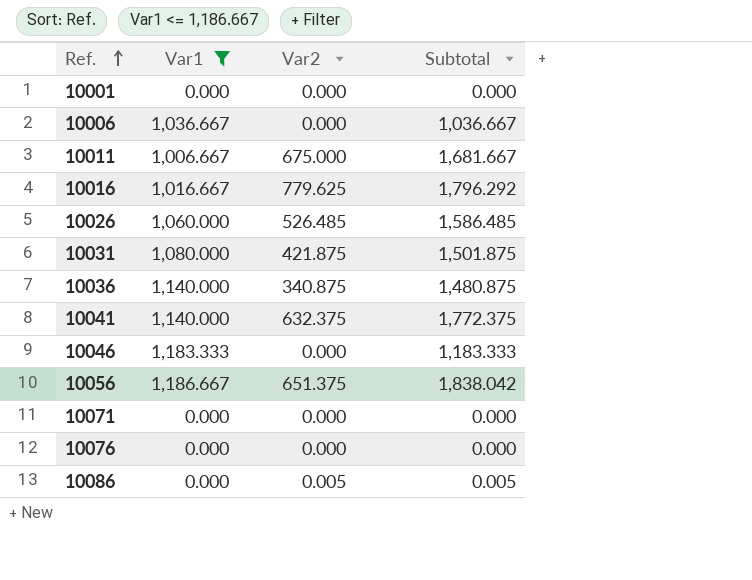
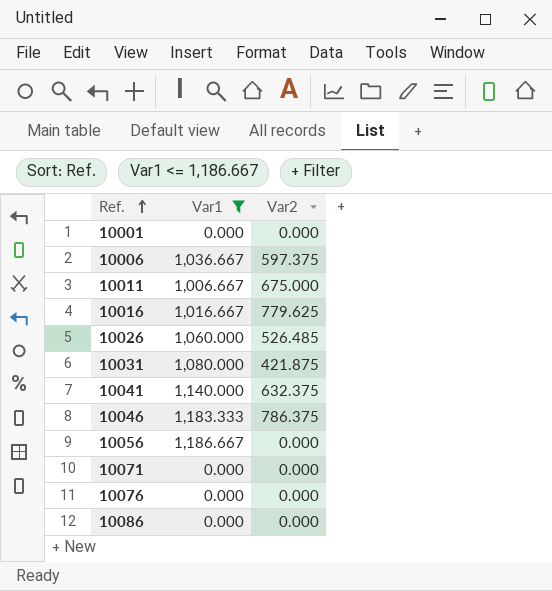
column Subtotal | formula: [Var1] + [Var2] -> none
row 10036: 1,140.000 | 340.875 | 1,480.875 -> none
10006 | Var2: 0.000 -> 597.375
10046 | Var2: 0.000 -> 786.375
10056 | Var2: 651.375 -> 0.000
10086 | Var2: 0.005 -> 0.000

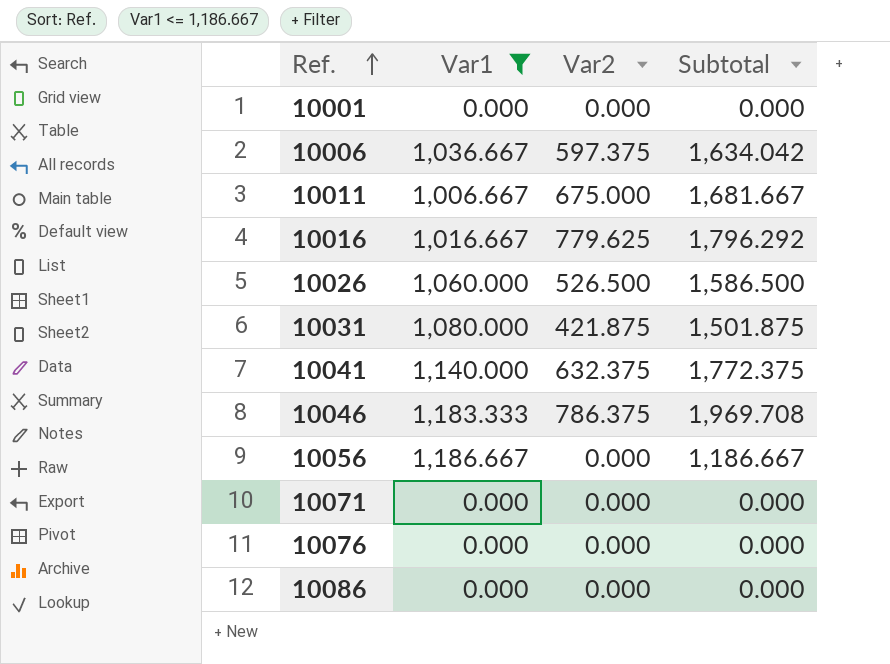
column Subtotal | formula: none -> [Var1] + [Var2]
10026 | Var2: 526.485 -> 526.500

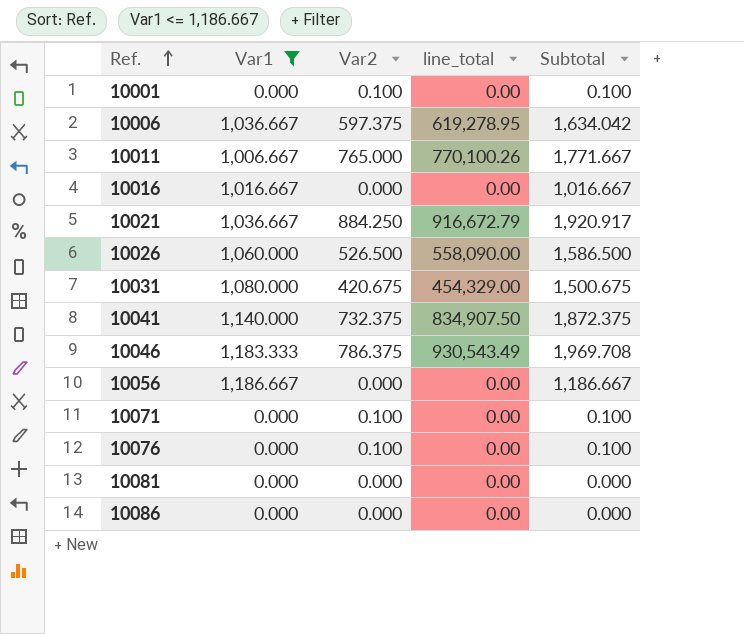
column line_total | formula: none -> [Var1] * [Var2]
10001 | Var2: 0.000 -> 0.100
10001 | Subtotal: 0.000 -> 0.100
10011 | Var2: 675.000 -> 765.000
10011 | Subtotal: 1,681.667 -> 1,771.667
10016 | Var2: 779.625 -> 0.000
10016 | Subtotal: 1,796.292 -> 1,016.667
row 10021: none -> 1,036.667 | 884.250 | 916,672.79 | 1,920.917
10031 | Var2: 421.875 -> 420.675
10031 | Subtotal: 1,501.875 -> 1,500.675
10041 | Var2: 632.375 -> 732.375
10041 | Subtotal: 1,772.375 -> 1,872.375
10071 | Var2: 0.000 -> 0.100
10071 | Subtotal: 0.000 -> 0.100
10076 | Var2: 0.000 -> 0.100
10076 | Subtotal: 0.000 -> 0.100
row 10081: none -> 0.000 | 0.000 | 0.00 | 0.000

